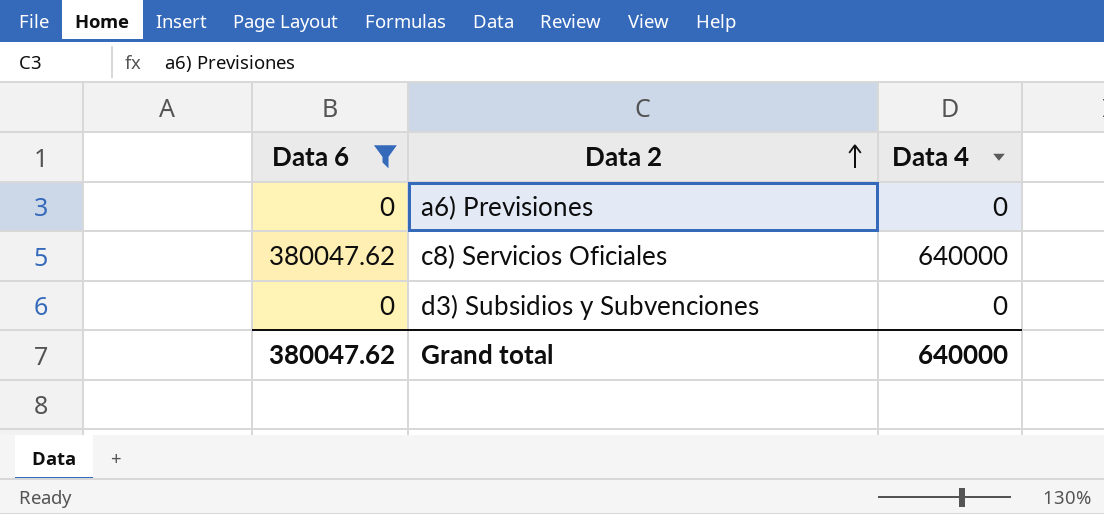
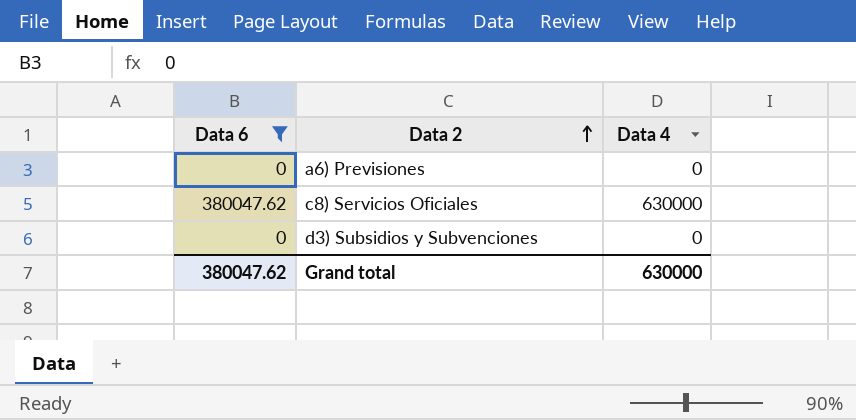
c8) Servicios Oficiales | Data 4: 640000 -> 630000
Grand total | Data 4: 640000 -> 630000

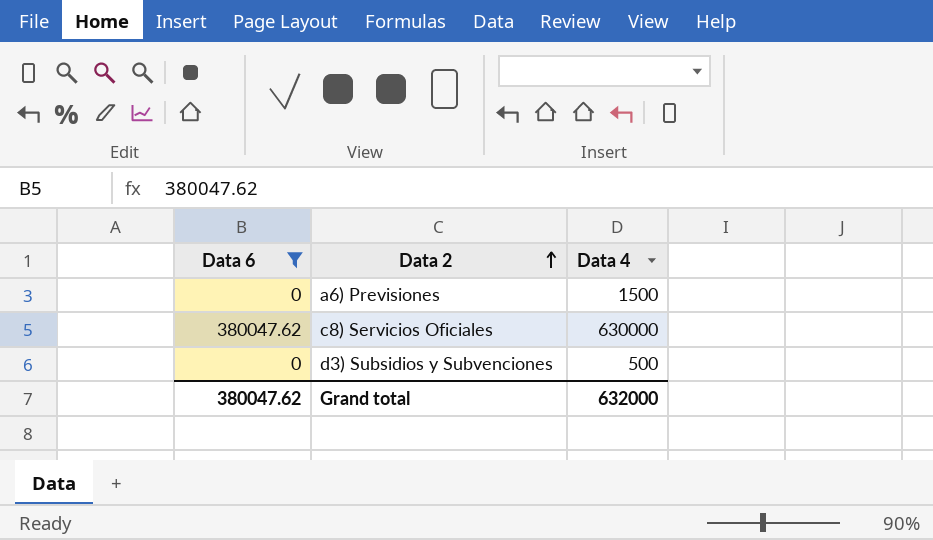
a6) Previsiones | Data 4: 0 -> 1500
d3) Subsidios y Subvenciones | Data 4: 0 -> 500
Grand total | Data 4: 630000 -> 632000

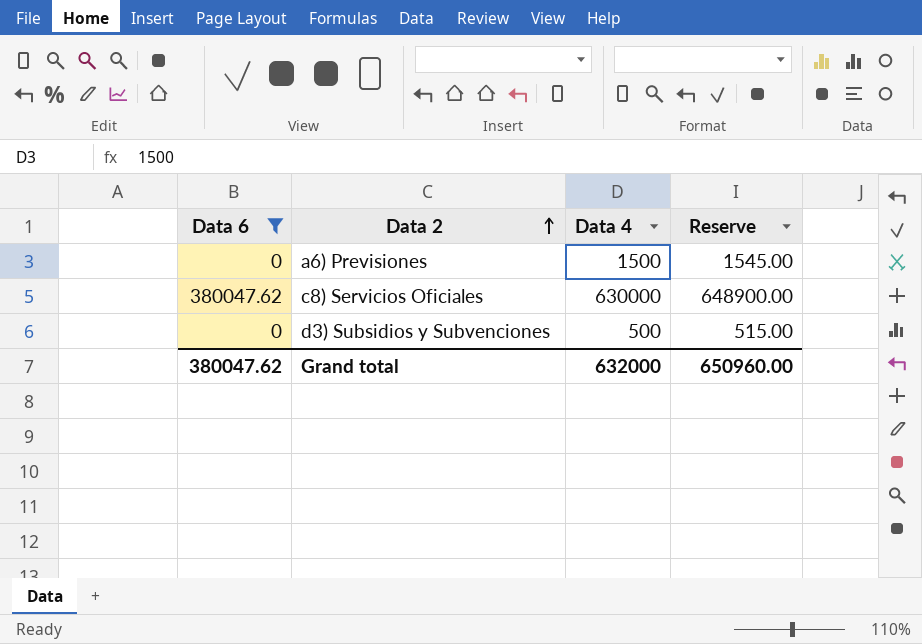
column Reserve | formula: none -> [Data 4] * 1.03

